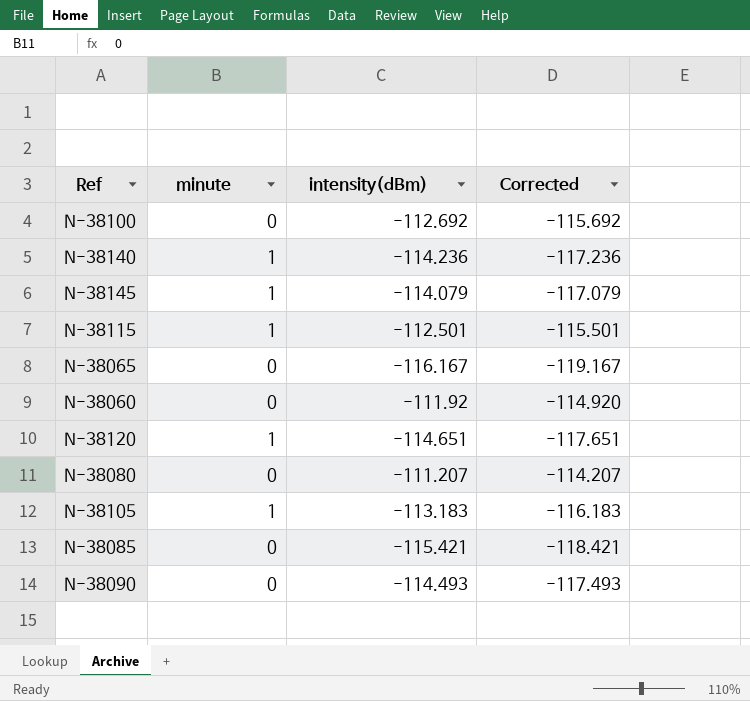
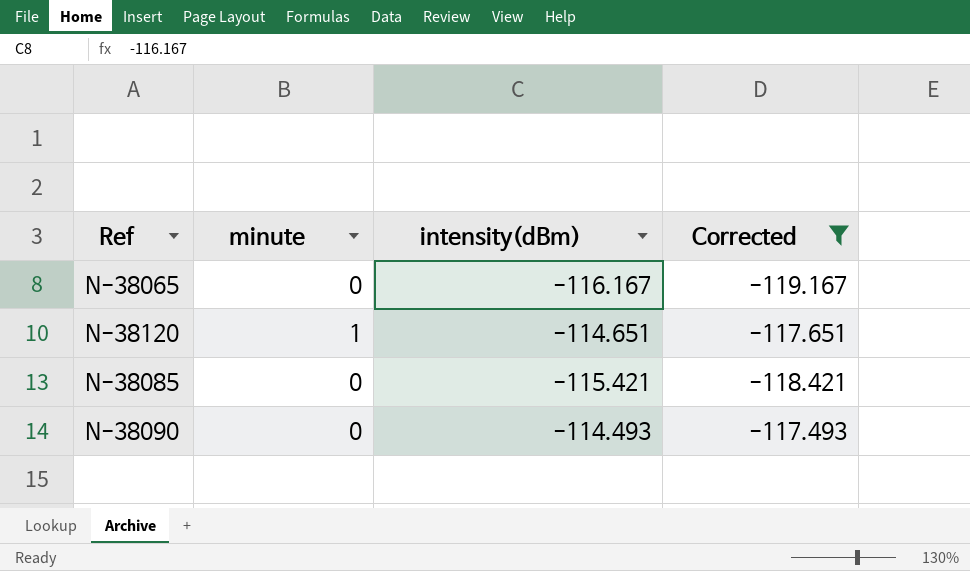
filter: none -> Corrected <= -117.493

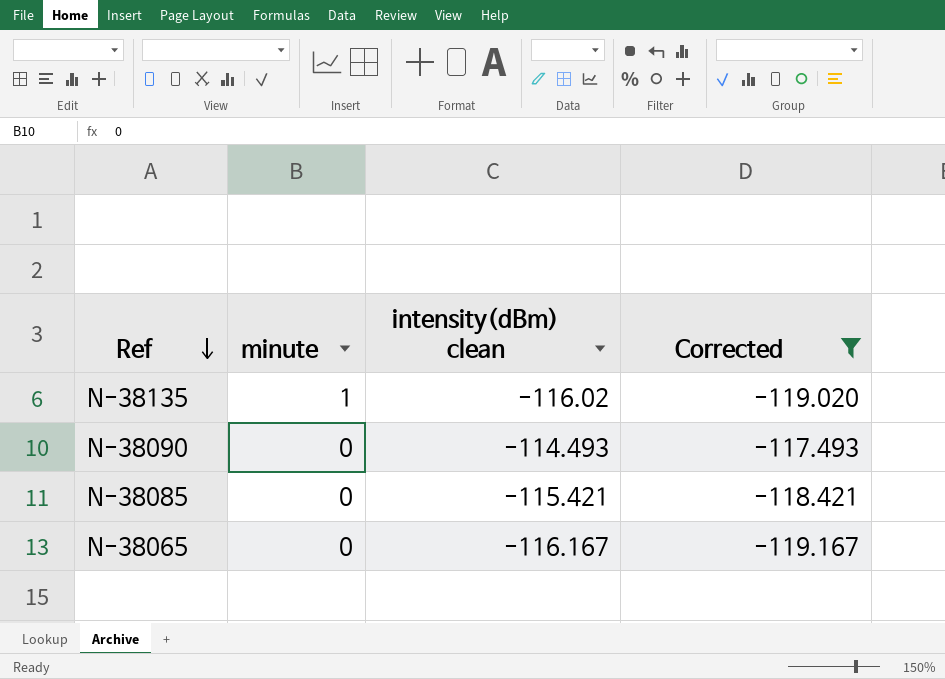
row order: none -> Ref descending
column name: intensity(dBm) -> intensity(dBm) clean
row N-38120: 1 | -114.651 | -117.651 -> none
row N-38135: none -> 1 | -116.02 | -119.020

